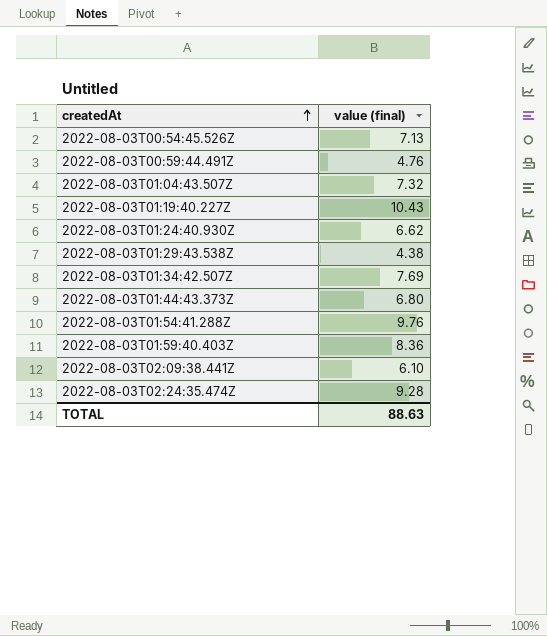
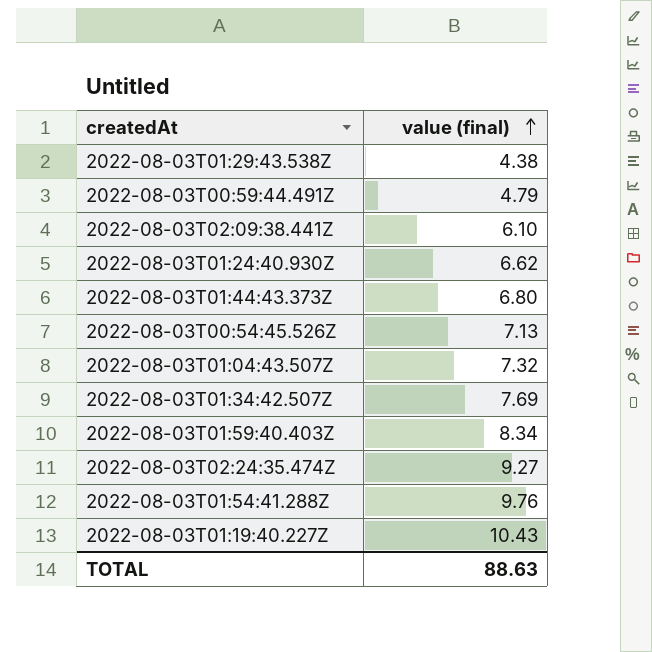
row order: createdAt ascending -> value (final) ascending
2022-08-03T00:59:44.491Z | value (final): 4.76 -> 4.79
2022-08-03T01:59:40.403Z | value (final): 8.36 -> 8.34
2022-08-03T02:24:35.474Z | value (final): 9.28 -> 9.27

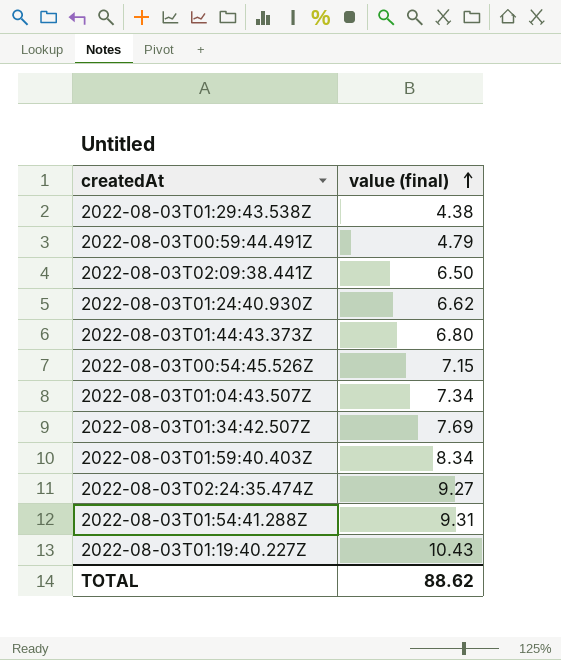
2022-08-03T02:09:38.441Z | value (final): 6.10 -> 6.50
2022-08-03T00:54:45.526Z | value (final): 7.13 -> 7.15
2022-08-03T01:04:43.507Z | value (final): 7.32 -> 7.34
2022-08-03T01:54:41.288Z | value (final): 9.76 -> 9.31
TOTAL | value (final): 88.63 -> 88.62

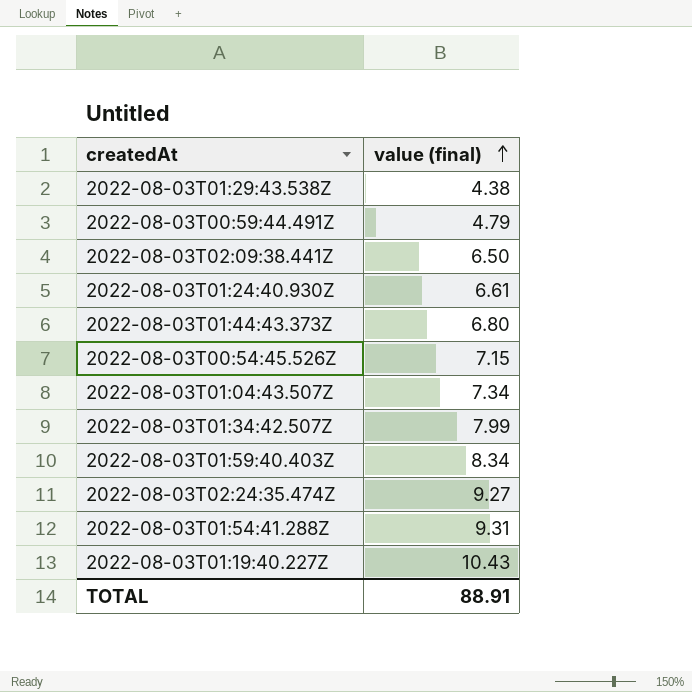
2022-08-03T01:24:40.930Z | value (final): 6.62 -> 6.61
2022-08-03T01:34:42.507Z | value (final): 7.69 -> 7.99
TOTAL | value (final): 88.62 -> 88.91

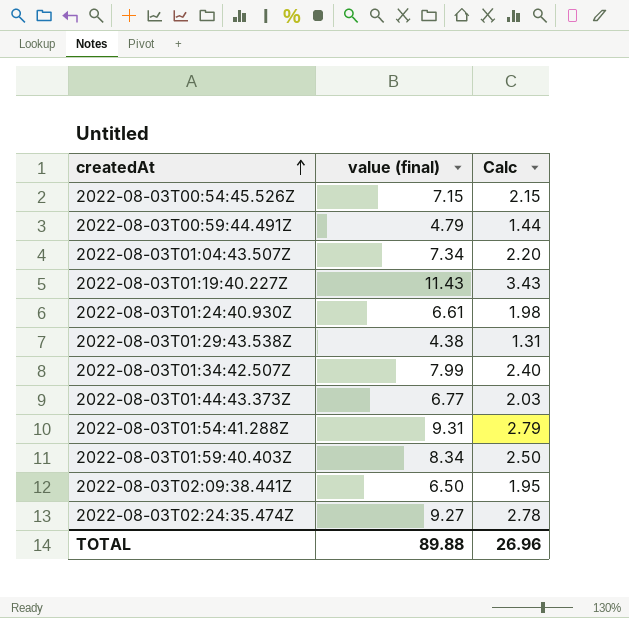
row order: value (final) ascending -> createdAt ascending
column Calc | formula: none -> [value (final)] * 0.3
2022-08-03T01:19:40.227Z | value (final): 10.43 -> 11.43
2022-08-03T01:44:43.373Z | value (final): 6.80 -> 6.77
TOTAL | value (final): 88.91 -> 89.88

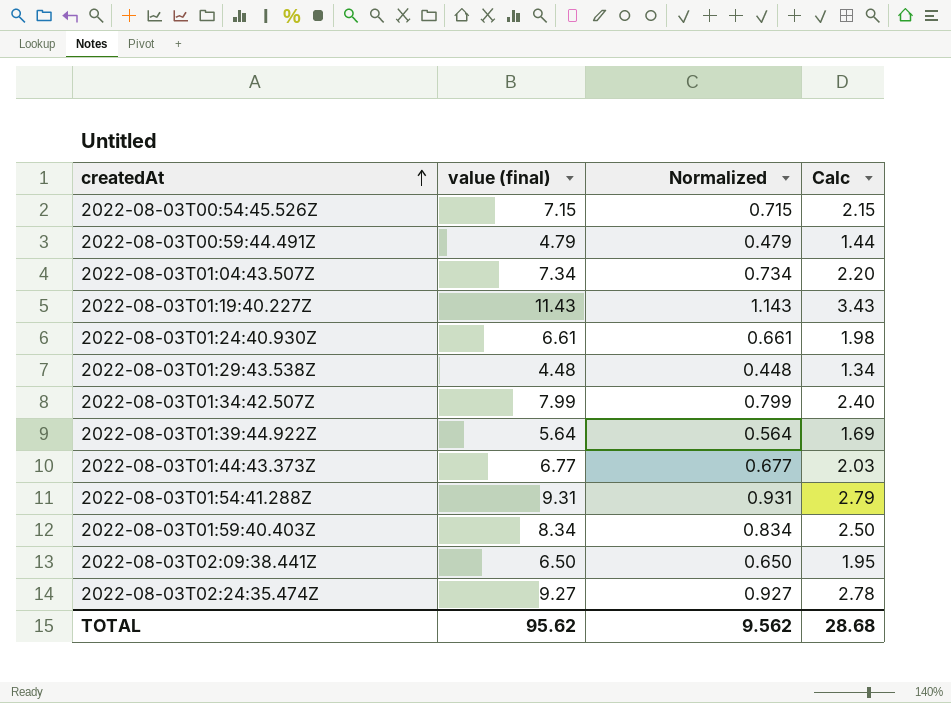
column Normalized | formula: none -> [value (final)] * 0.1
2022-08-03T01:29:43.538Z | value (final): 4.38 -> 4.48
2022-08-03T01:29:43.538Z | Calc: 1.31 -> 1.34
row 2022-08-03T01:39:44.922Z: none -> 5.64 | 0.564 | 1.69
TOTAL | value (final): 89.88 -> 95.62
TOTAL | Calc: 26.96 -> 28.68

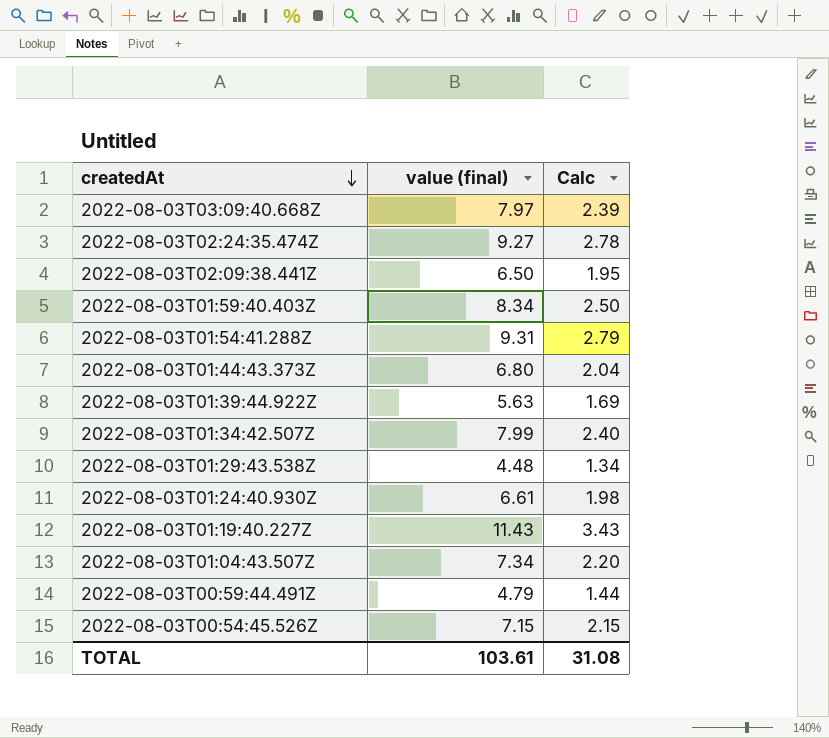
row order: createdAt ascending -> createdAt descending
column Normalized | formula: [value (final)] * 0.1 -> none
row 2022-08-03T03:09:40.668Z: none -> 7.97 | 2.39
2022-08-03T01:44:43.373Z | value (final): 6.77 -> 6.80
2022-08-03T01:44:43.373Z | Calc: 2.03 -> 2.04
2022-08-03T01:39:44.922Z | value (final): 5.64 -> 5.63
TOTAL | value (final): 95.62 -> 103.61
TOTAL | Calc: 28.68 -> 31.08

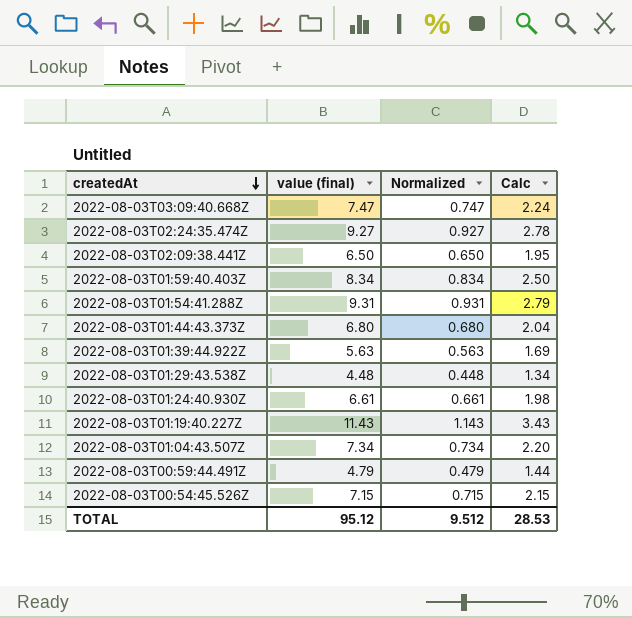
column Normalized | formula: none -> [value (final)] * 0.1
row 2022-08-03T01:34:42.507Z: 7.99 | 2.40 -> none
2022-08-03T03:09:40.668Z | value (final): 7.97 -> 7.47
2022-08-03T03:09:40.668Z | Calc: 2.39 -> 2.24
TOTAL | value (final): 103.61 -> 95.12
TOTAL | Calc: 31.08 -> 28.53

